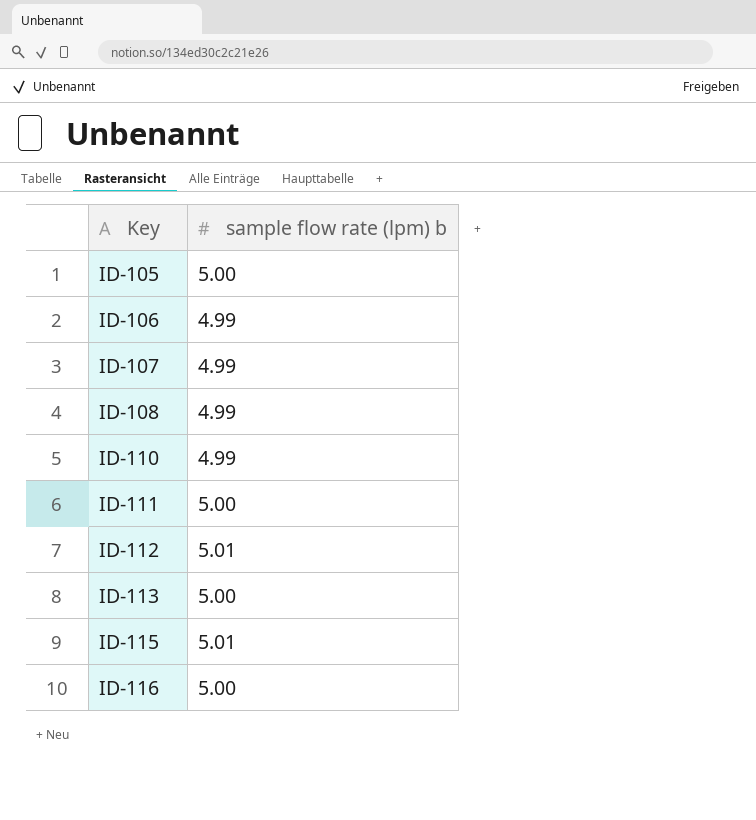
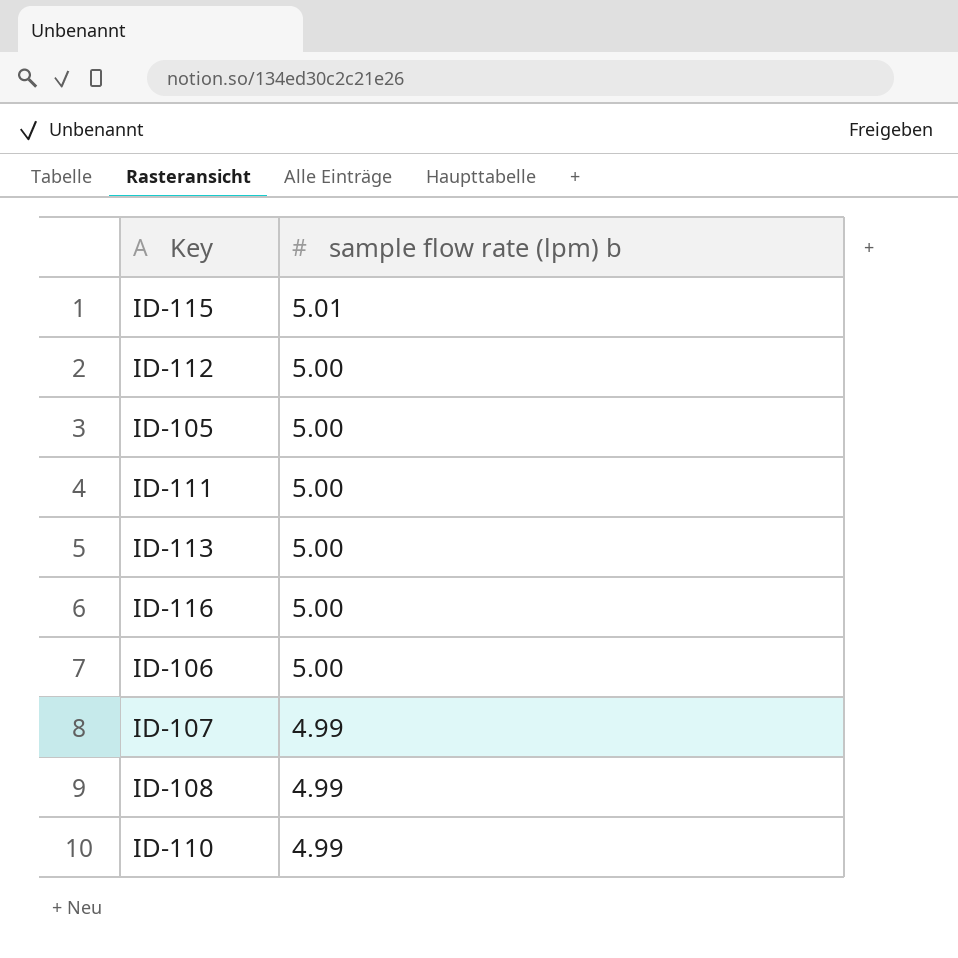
row order: Key ascending -> sample flow rate (lpm) b descending
ID-112 | sample flow rate (lpm) b: 5.01 -> 5.00
ID-106 | sample flow rate (lpm) b: 4.99 -> 5.00

